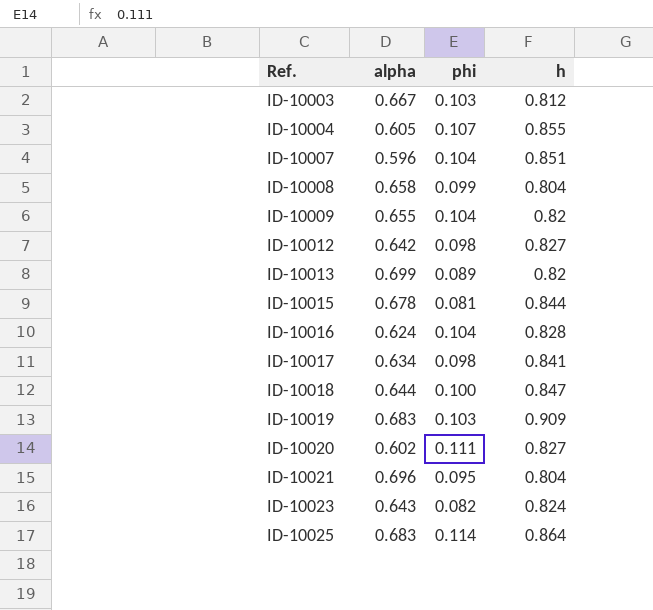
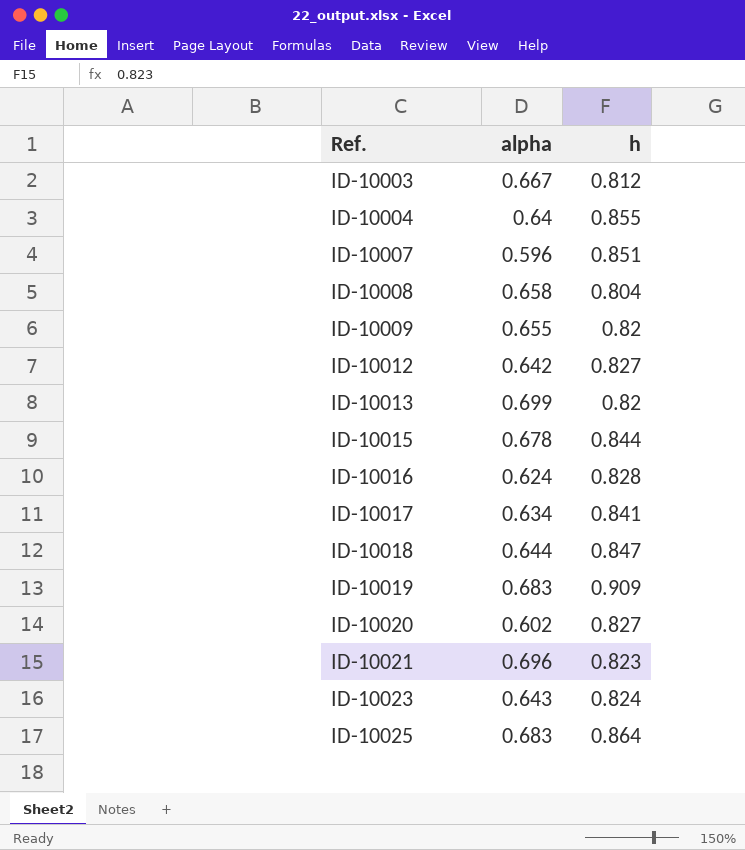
column phi | position: 3 -> none
ID-10004 | alpha: 0.605 -> 0.64
ID-10021 | h: 0.804 -> 0.823

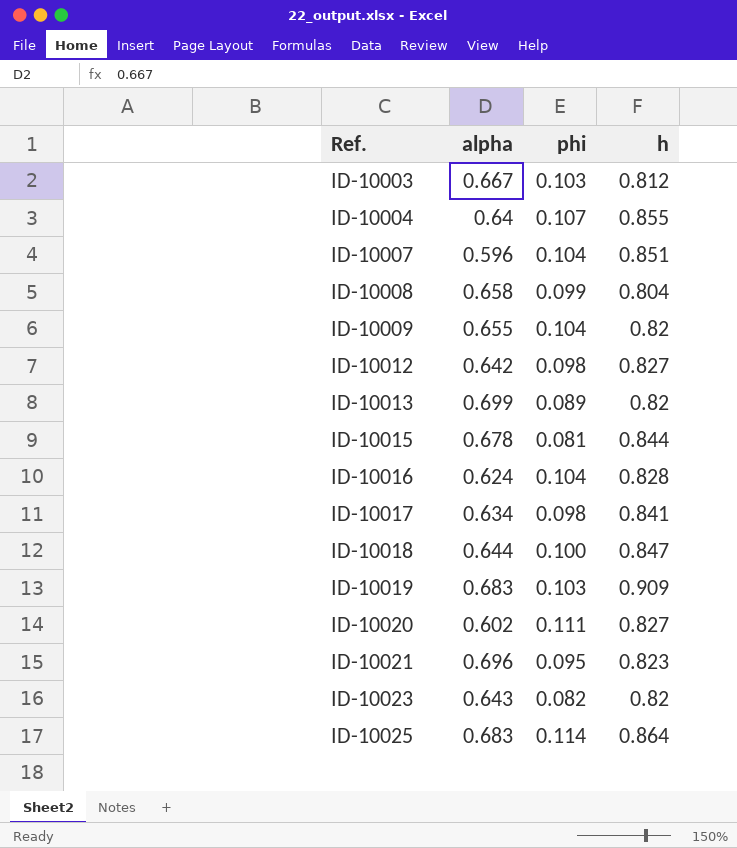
column phi | position: none -> 3
ID-10023 | h: 0.824 -> 0.82

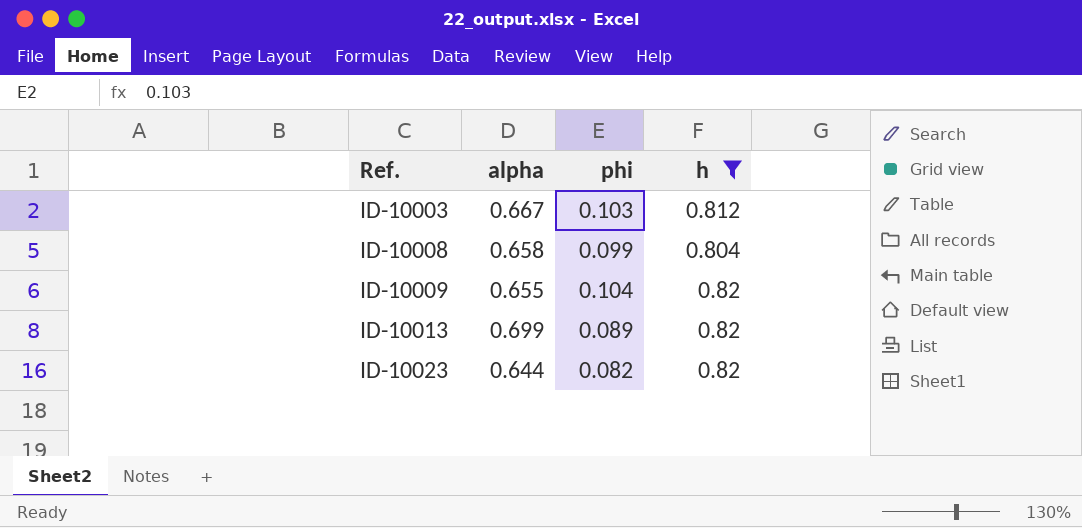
filter: none -> h <= 0.82
ID-10023 | alpha: 0.643 -> 0.644

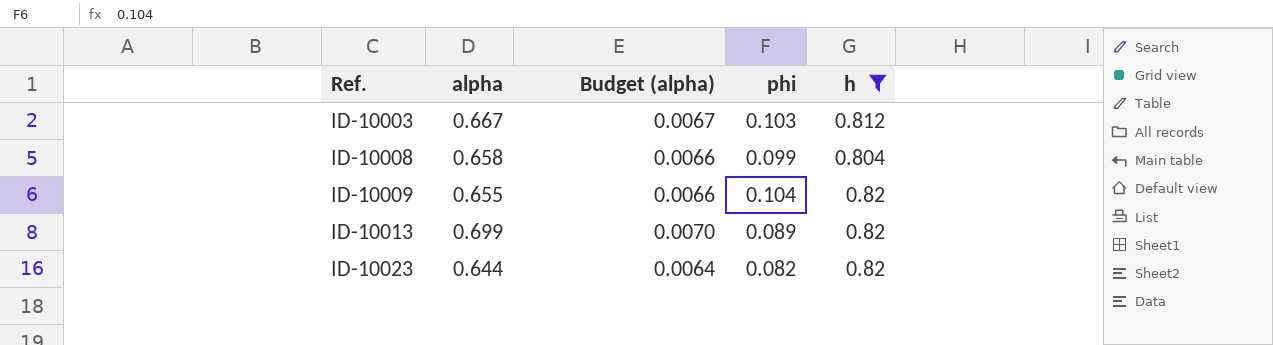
column Budget (alpha) | formula: none -> [alpha] * 0.01

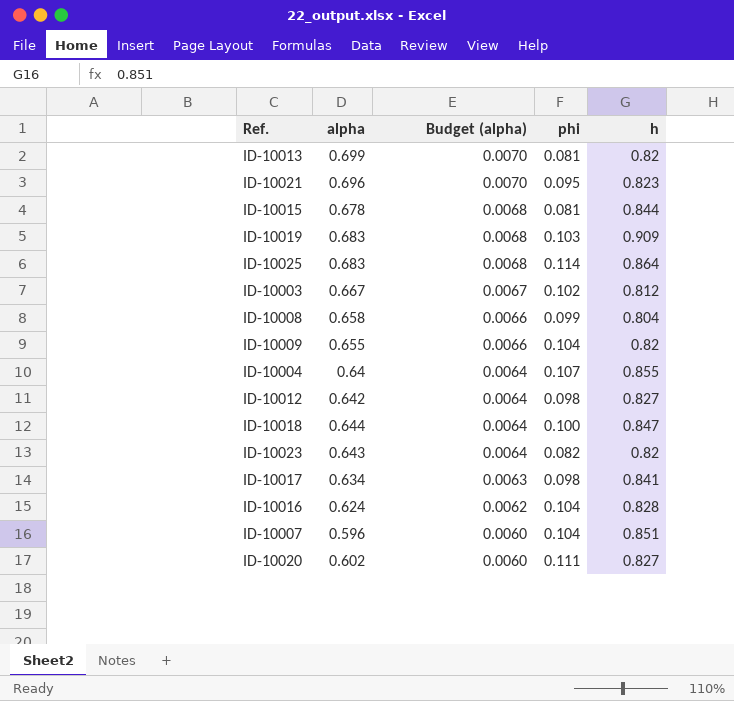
filter: h <= 0.82 -> none
row order: Ref. ascending -> Budget (alpha) descending
ID-10013 | phi: 0.089 -> 0.081
ID-10003 | phi: 0.103 -> 0.102
ID-10023 | alpha: 0.644 -> 0.643

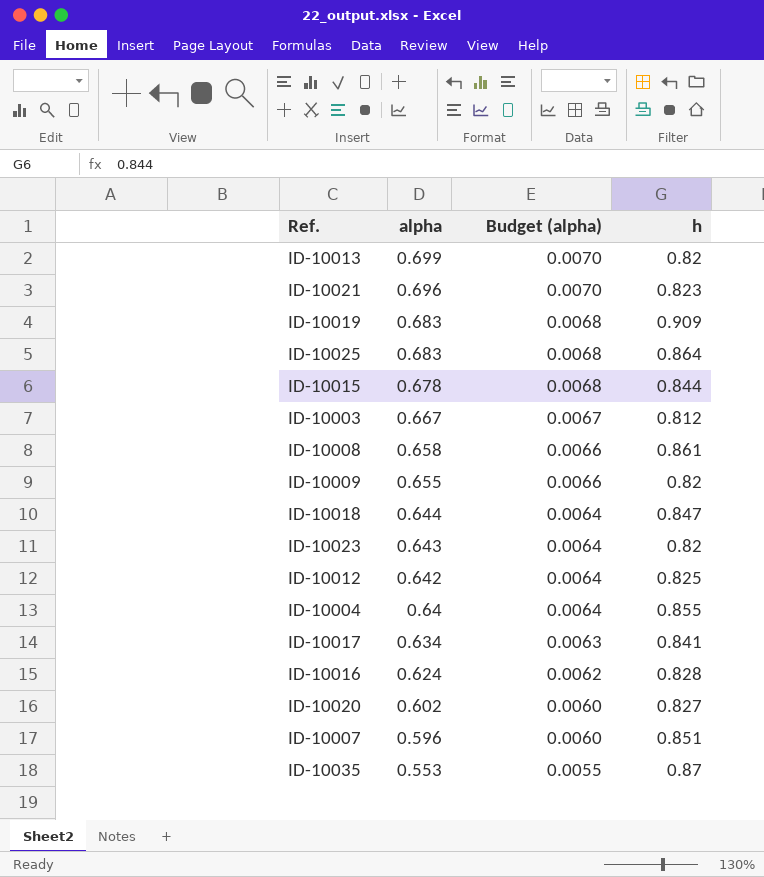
row order: Budget (alpha) descending -> alpha descending
column phi | position: 4 -> none
ID-10008 | h: 0.804 -> 0.861
ID-10012 | h: 0.827 -> 0.825
row ID-10035: none -> 0.553 | 0.0055 | 0.87

